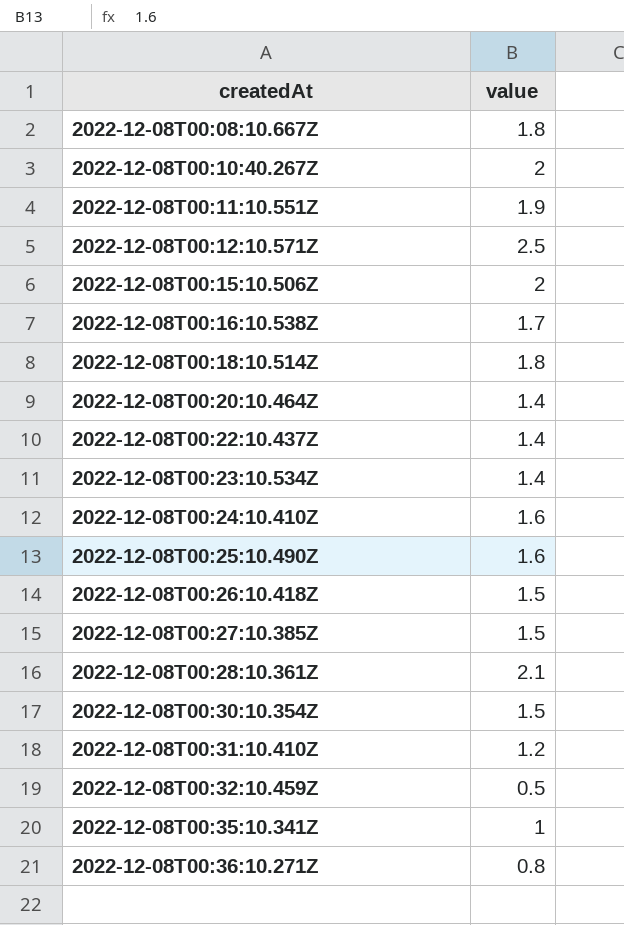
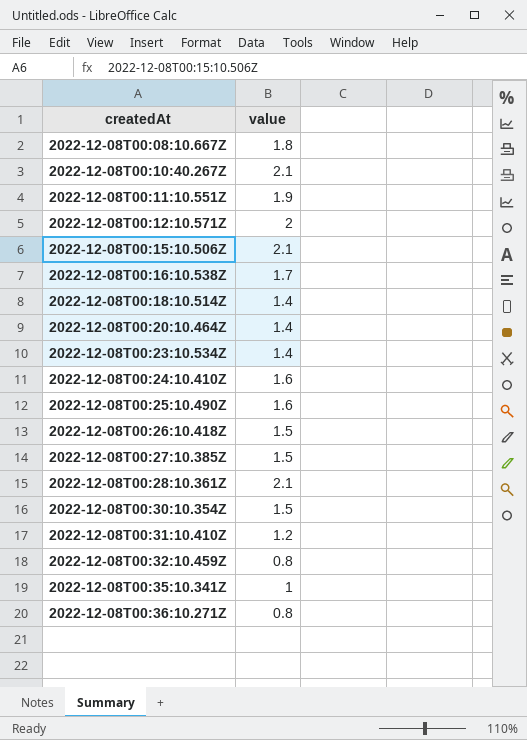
row 2022-12-08T00:22:10.437Z: 1.4 -> none
2022-12-08T00:10:40.267Z | value: 2 -> 2.1
2022-12-08T00:12:10.571Z | value: 2.5 -> 2
2022-12-08T00:15:10.506Z | value: 2 -> 2.1
2022-12-08T00:18:10.514Z | value: 1.8 -> 1.4
2022-12-08T00:32:10.459Z | value: 0.5 -> 0.8

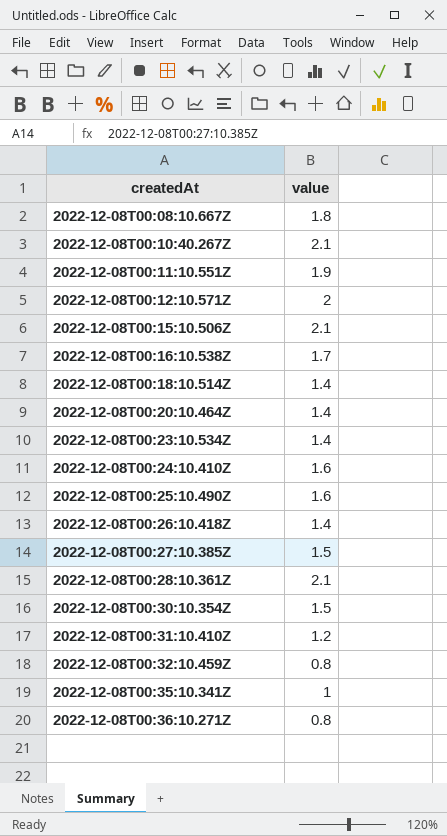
2022-12-08T00:26:10.418Z | value: 1.5 -> 1.4

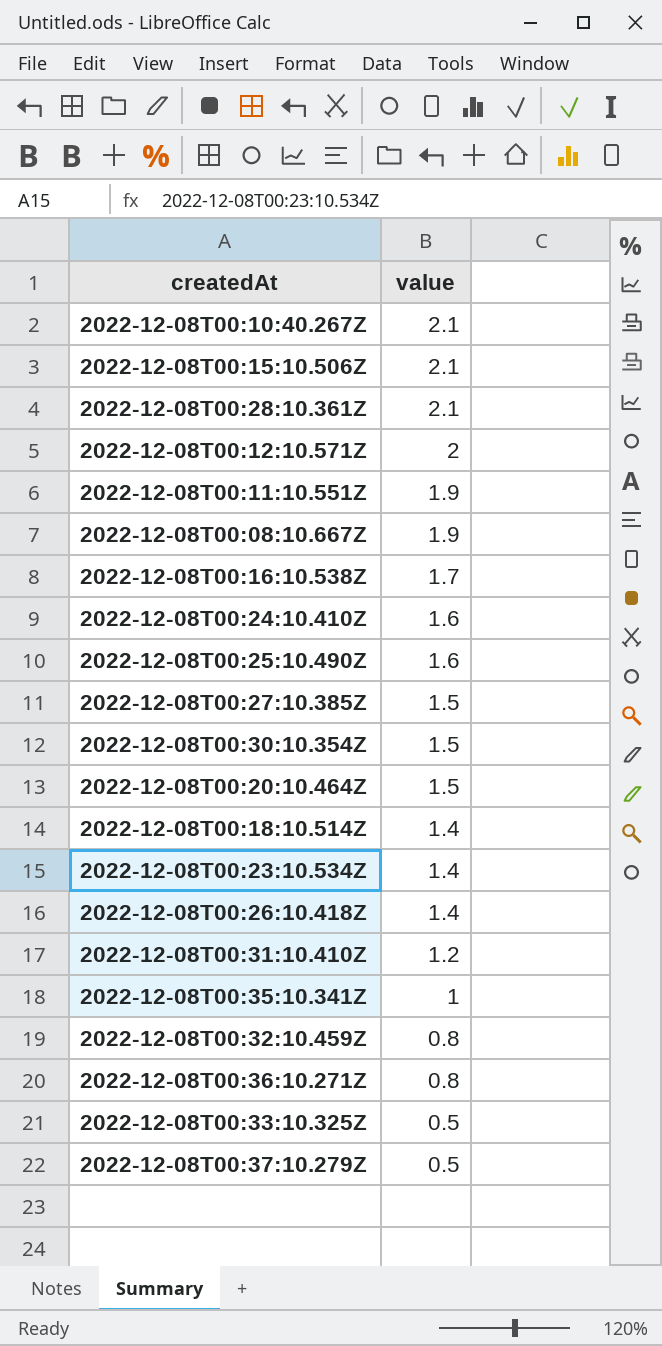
row order: createdAt ascending -> value descending
2022-12-08T00:08:10.667Z | value: 1.8 -> 1.9
2022-12-08T00:20:10.464Z | value: 1.4 -> 1.5
row 2022-12-08T00:33:10.325Z: none -> 0.5
row 2022-12-08T00:37:10.279Z: none -> 0.5

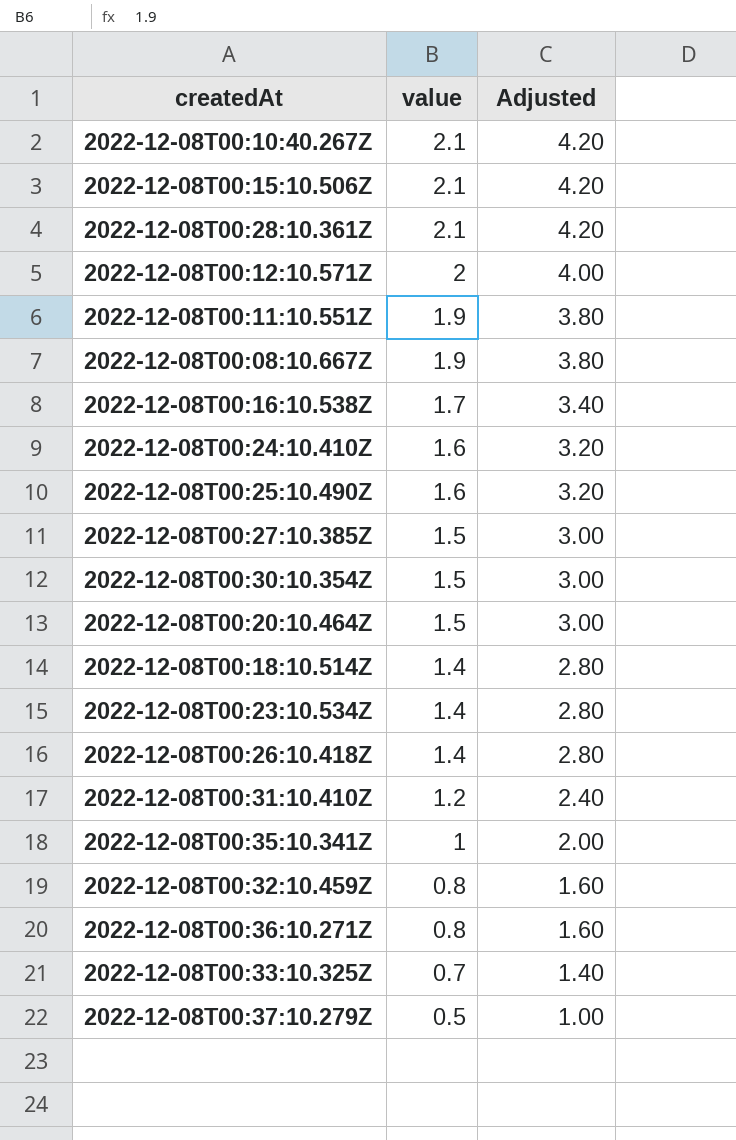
column Adjusted | formula: none -> [value] * 2
2022-12-08T00:33:10.325Z | value: 0.5 -> 0.7

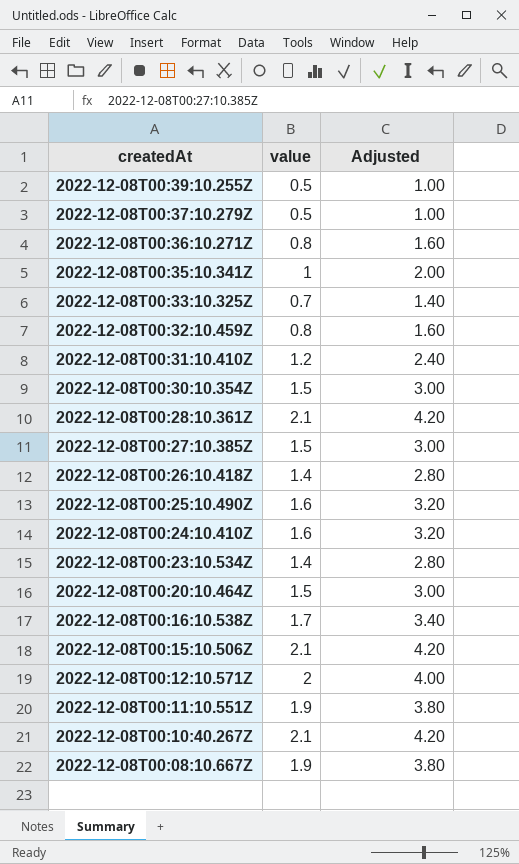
row order: value descending -> createdAt descending
row 2022-12-08T00:18:10.514Z: 1.4 | 2.80 -> none
row 2022-12-08T00:39:10.255Z: none -> 0.5 | 1.00

